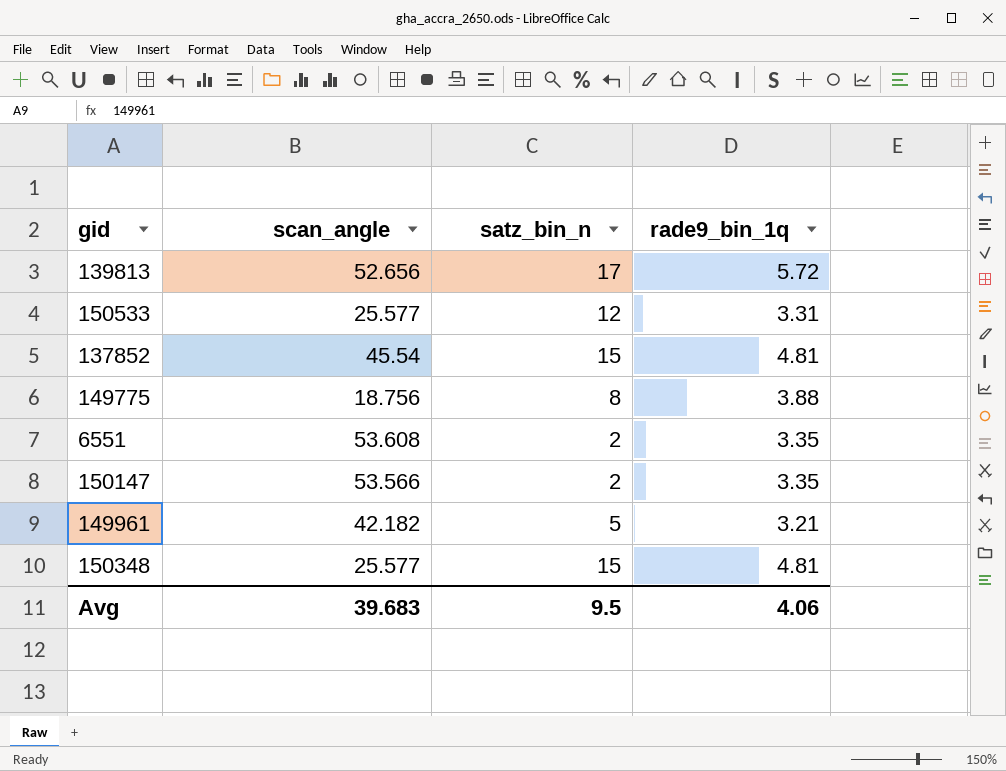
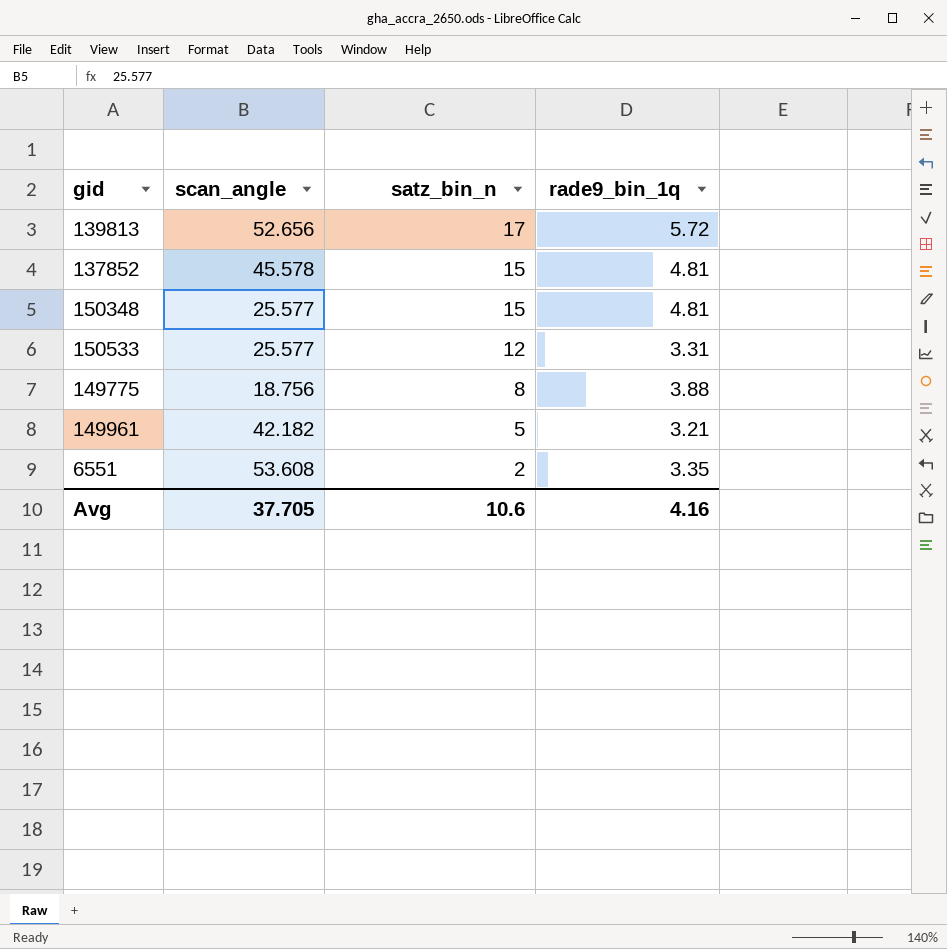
row order: none -> satz_bin_n descending
row 150147: 53.566 | 2 | 3.35 -> none
137852 | scan_angle: 45.54 -> 45.578
Avg | scan_angle: 39.683 -> 37.705
Avg | satz_bin_n: 9.5 -> 10.6
Avg | rade9_bin_1q: 4.06 -> 4.16

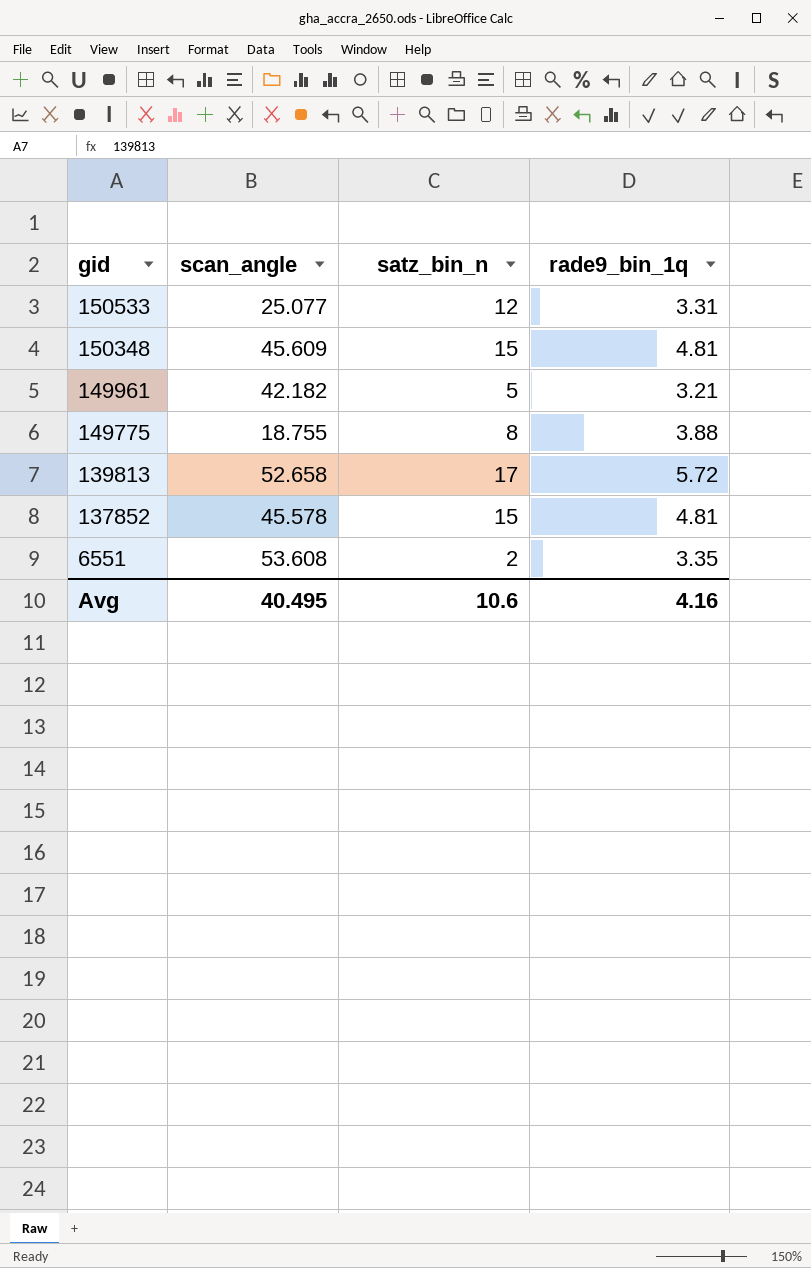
row order: satz_bin_n descending -> gid descending
150533 | scan_angle: 25.577 -> 25.077
150348 | scan_angle: 25.577 -> 45.609
149775 | scan_angle: 18.756 -> 18.755
139813 | scan_angle: 52.656 -> 52.658
Avg | scan_angle: 37.705 -> 40.495

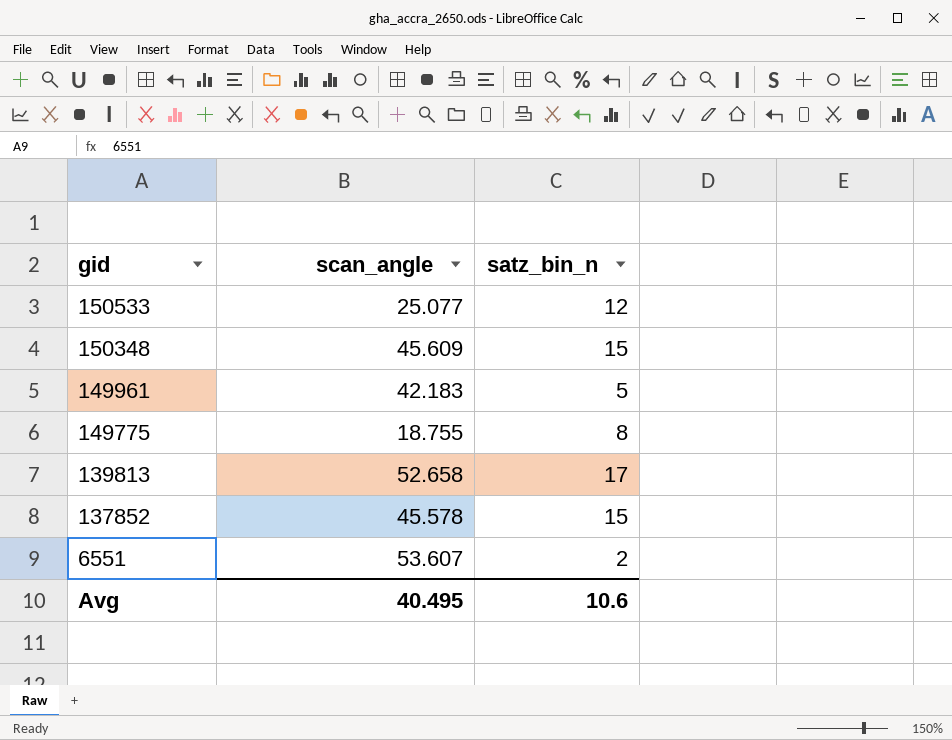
column rade9_bin_1q | position: 4 -> none
149961 | scan_angle: 42.182 -> 42.183
6551 | scan_angle: 53.608 -> 53.607

